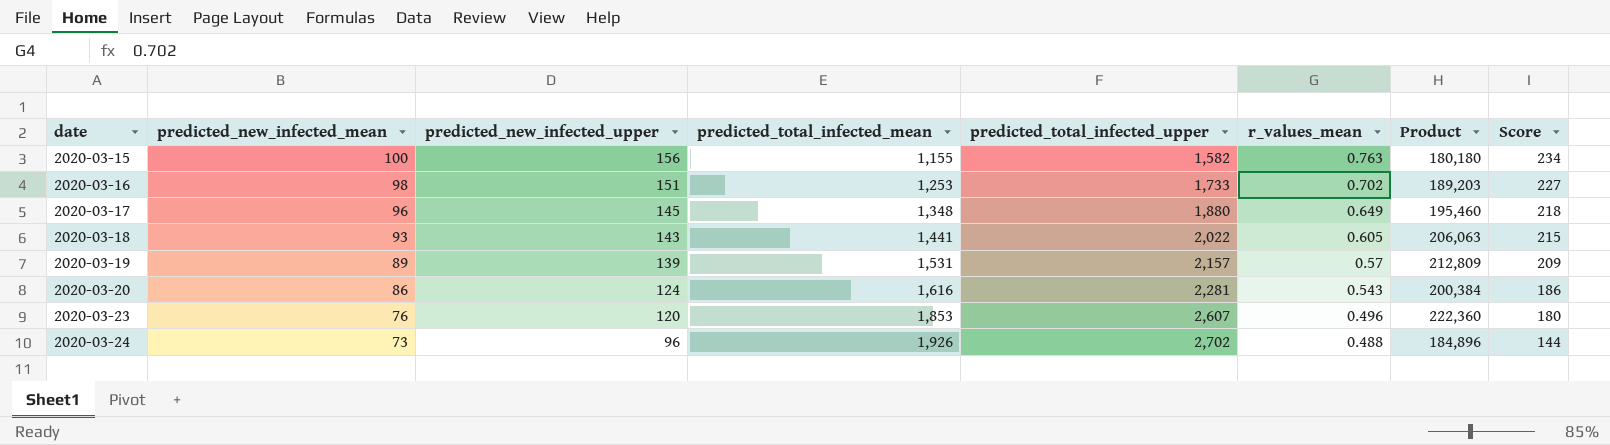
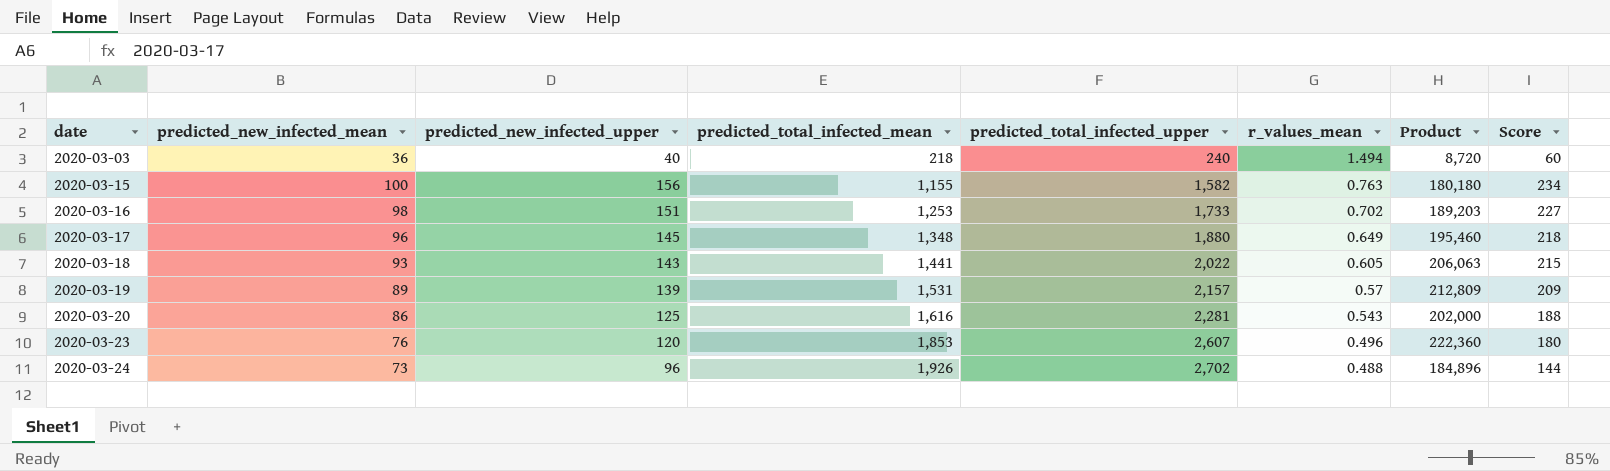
row 2020-03-03: none -> 36 | 40 | 218 | 240 | 1.494 | 8,720 | 60
2020-03-20 | predicted_new_infected_upper: 124 -> 125
2020-03-20 | Product: 200,384 -> 202,000
2020-03-20 | Score: 186 -> 188

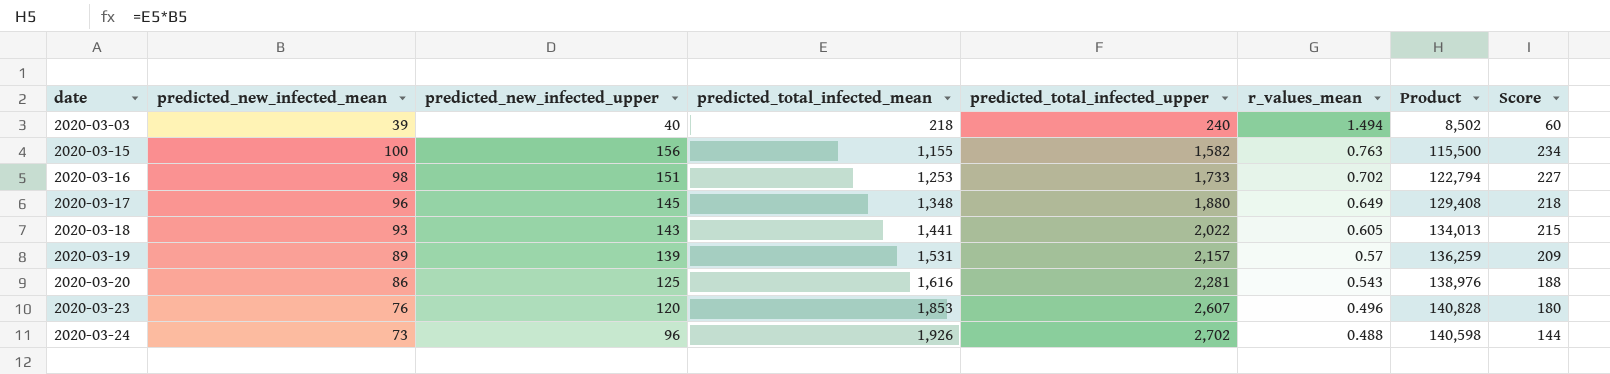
column Product | formula: [predicted_new_infected_upper] * [predicted_total_infected_mean] -> [predicted_new_infected_mean] * [predicted_total_infected_mean]
2020-03-03 | predicted_new_infected_mean: 36 -> 39

